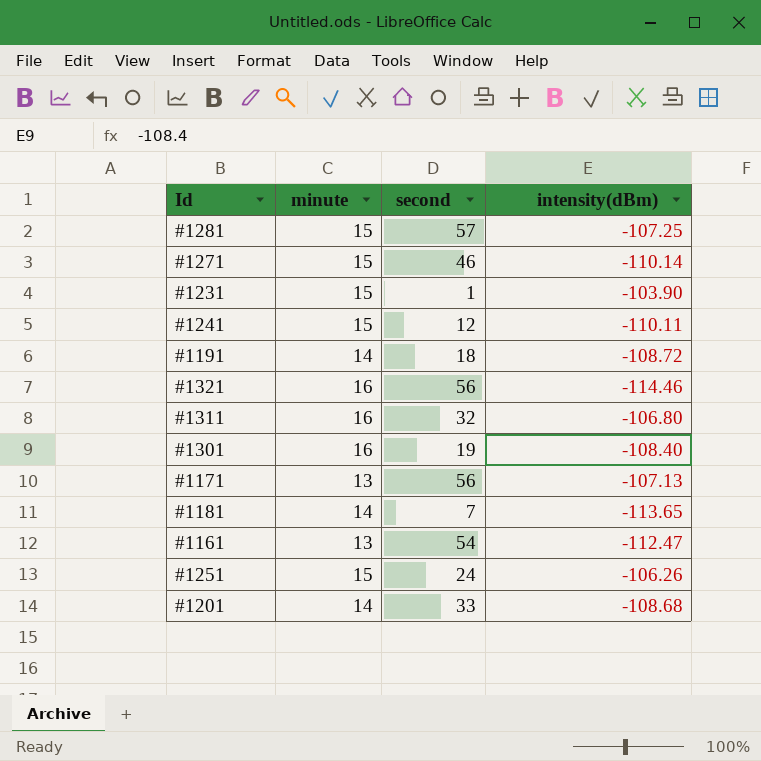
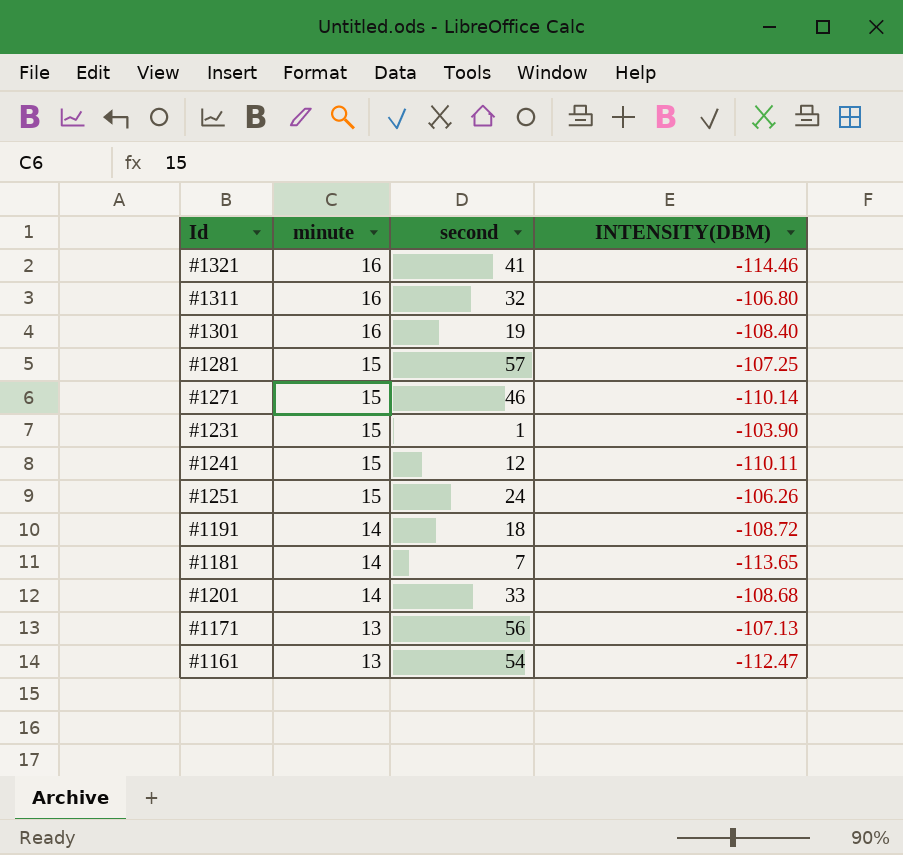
row order: none -> minute descending
column name: intensity(dBm) -> INTENSITY(DBM)
#1321 | second: 56 -> 41

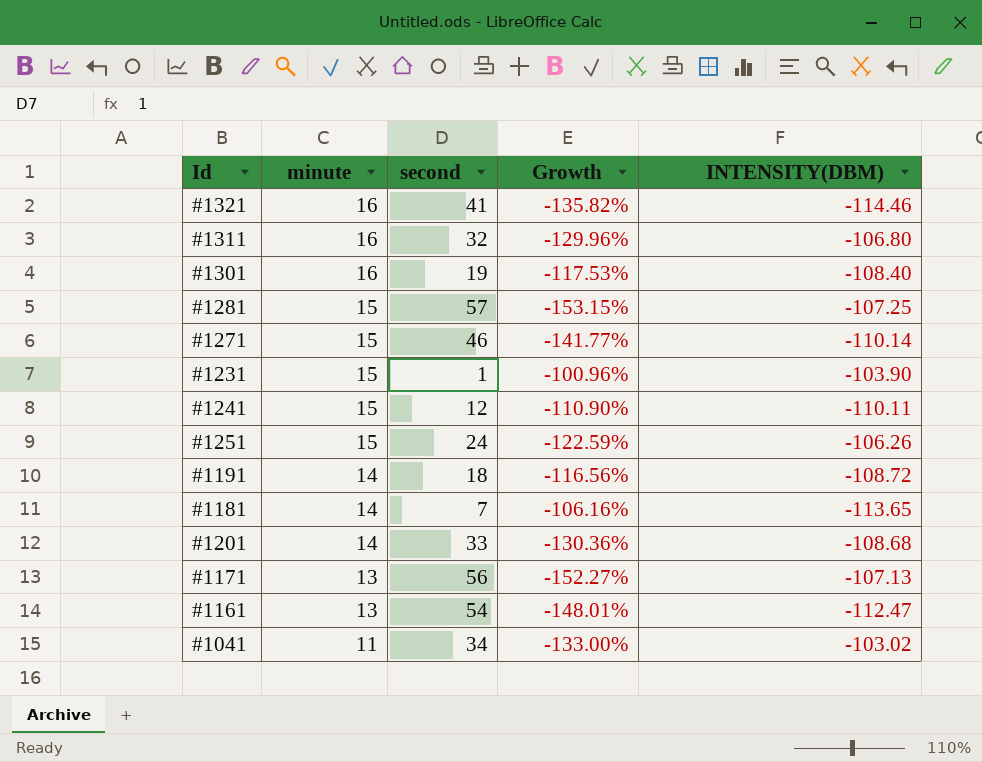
column Growth | formula: none -> ([second] - [INTENSITY(DBM)]) / [INTENSITY(DBM)]
row #1041: none -> 11 | 34 | -133.00% | -103.02

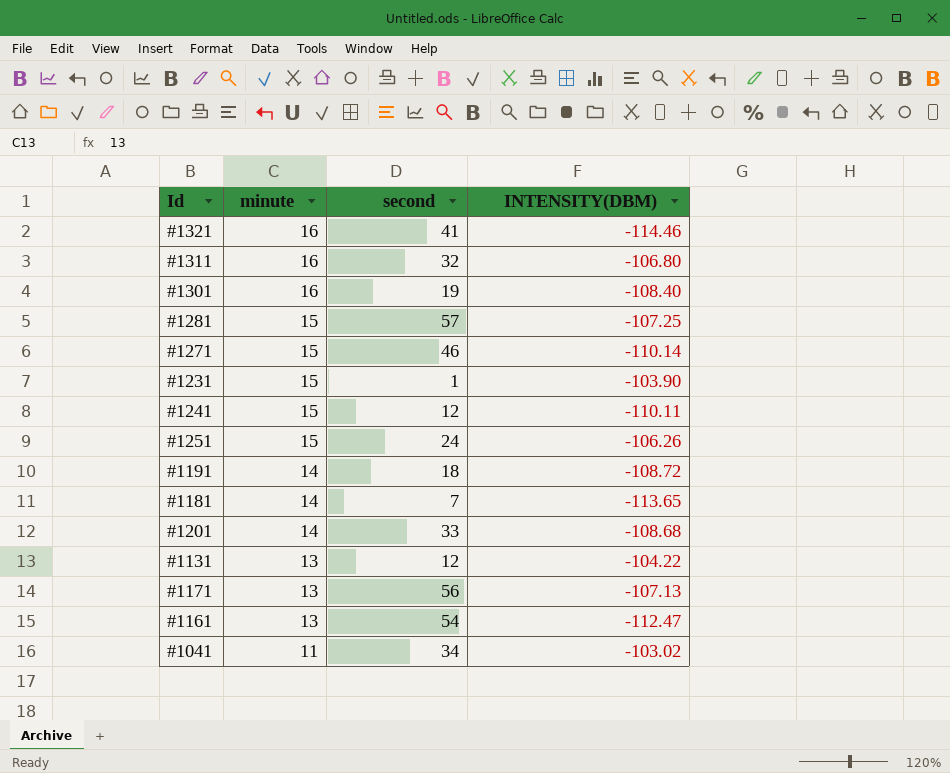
column Growth | formula: ([second] - [INTENSITY(DBM)]) / [INTENSITY(DBM)] -> none
row #1131: none -> 13 | 12 | -104.22

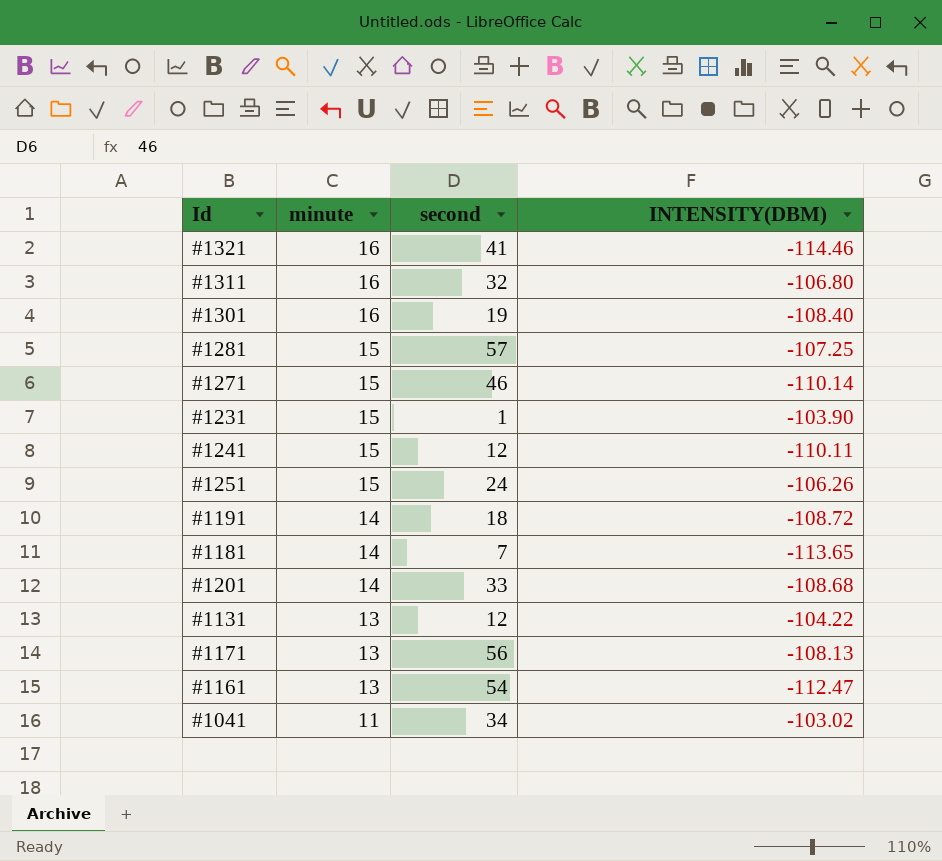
#1171 | INTENSITY(DBM): -107.13 -> -108.13

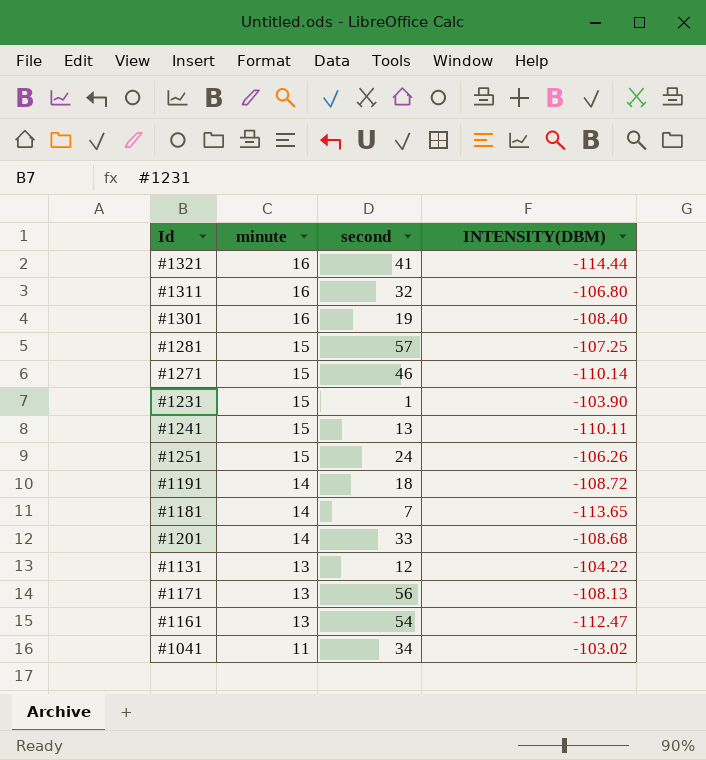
#1321 | INTENSITY(DBM): -114.46 -> -114.44
#1241 | second: 12 -> 13

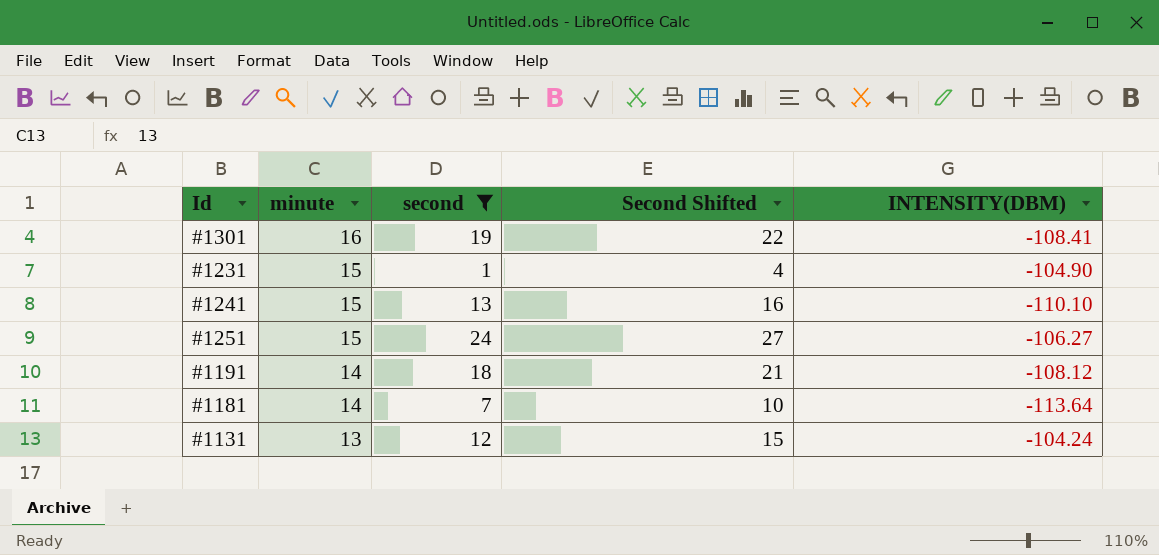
filter: none -> second <= 24
column Second Shifted | formula: none -> [second] + 3
#1301 | INTENSITY(DBM): -108.40 -> -108.41
#1231 | INTENSITY(DBM): -103.90 -> -104.90
#1241 | INTENSITY(DBM): -110.11 -> -110.10
#1251 | INTENSITY(DBM): -106.26 -> -106.27
#1191 | INTENSITY(DBM): -108.72 -> -108.12
#1181 | INTENSITY(DBM): -113.65 -> -113.64
#1131 | INTENSITY(DBM): -104.22 -> -104.24

